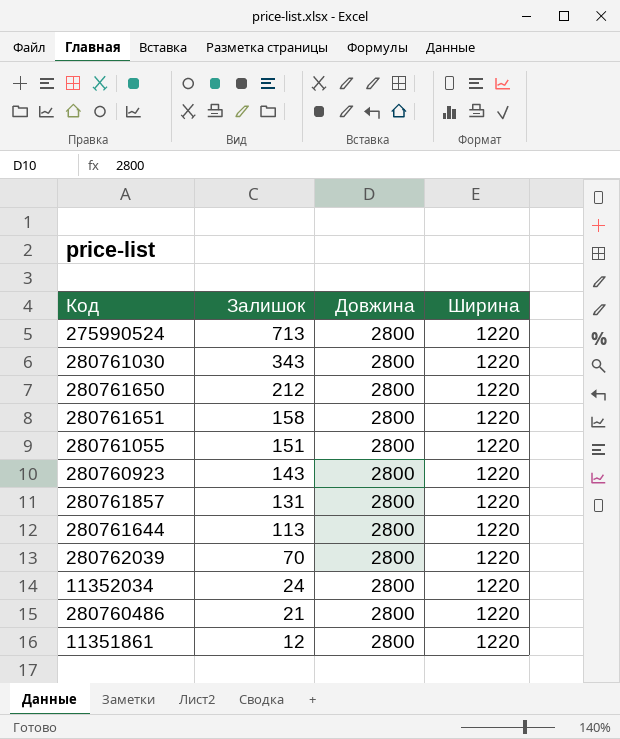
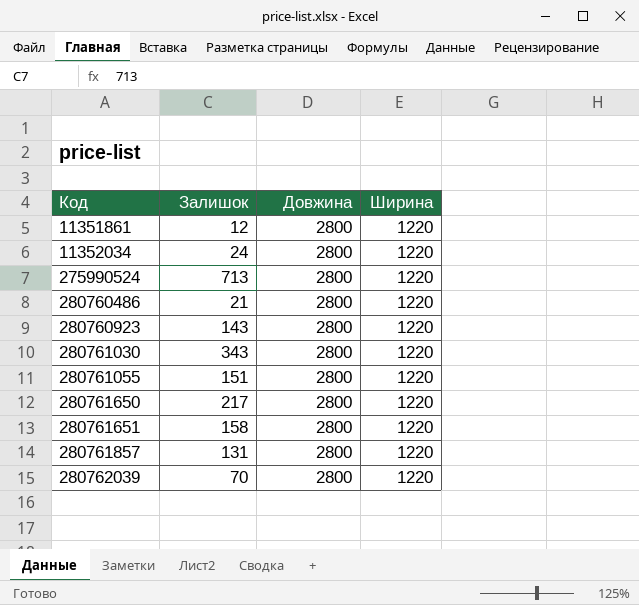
row order: Залишок descending -> Код ascending
row 280761644: 113 | 2800 | 1220 -> none
280761650 | Залишок: 212 -> 217

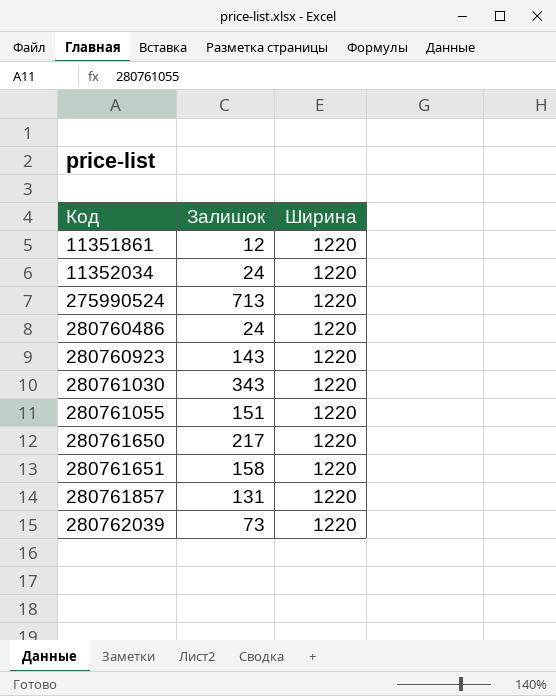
column Довжина | position: 3 -> none
280760486 | Залишок: 21 -> 24
280762039 | Залишок: 70 -> 73

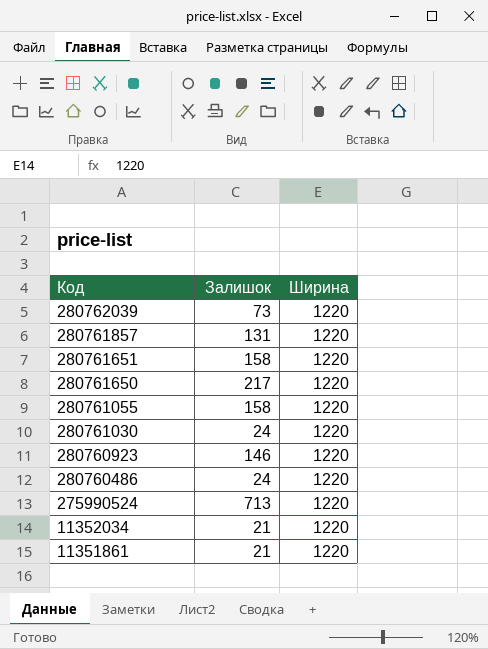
row order: Код ascending -> Код descending
280761055 | Залишок: 151 -> 158
280761030 | Залишок: 343 -> 24
280760923 | Залишок: 143 -> 146
11352034 | Залишок: 24 -> 21
11351861 | Залишок: 12 -> 21

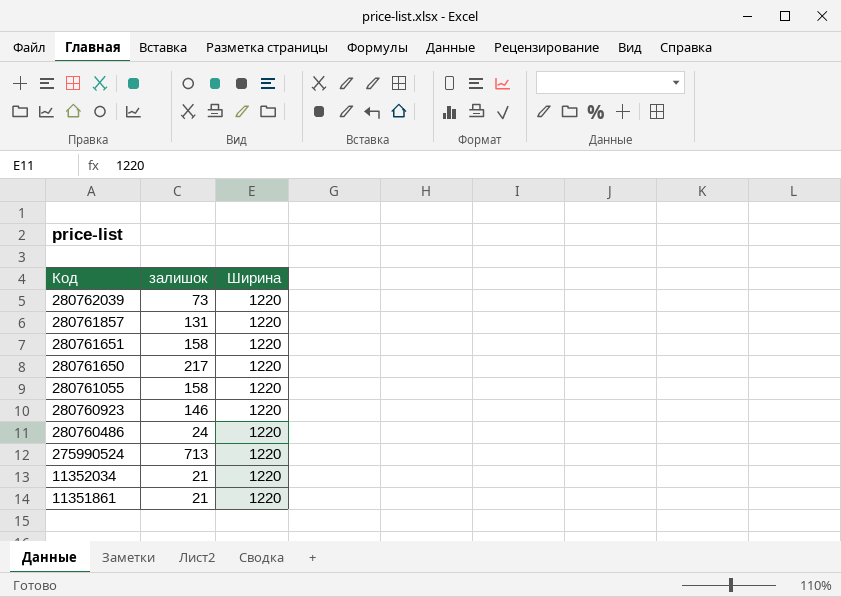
column name: Залишок -> залишок
row 280761030: 24 | 1220 -> none

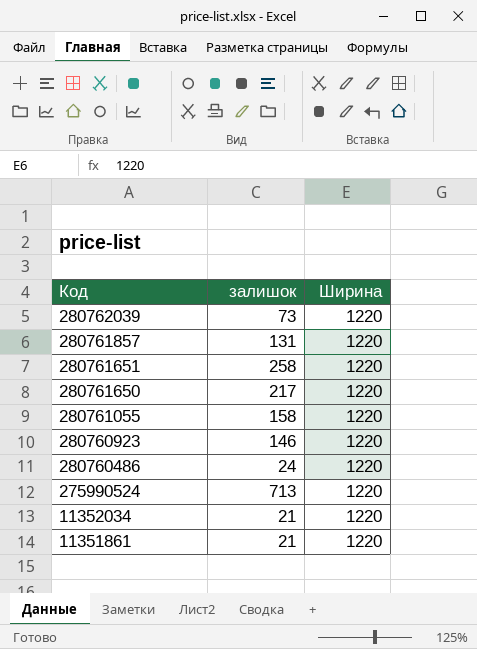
280761651 | залишок: 158 -> 258

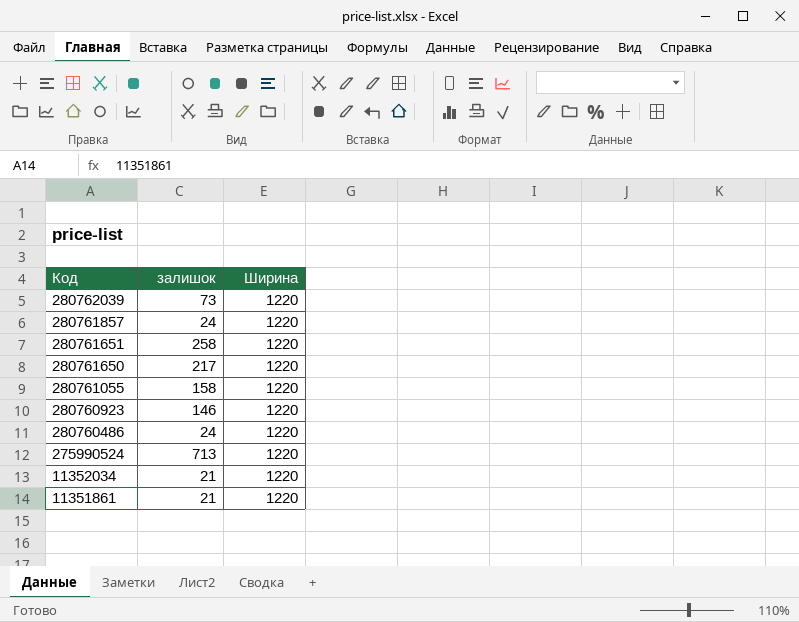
280761857 | залишок: 131 -> 24

